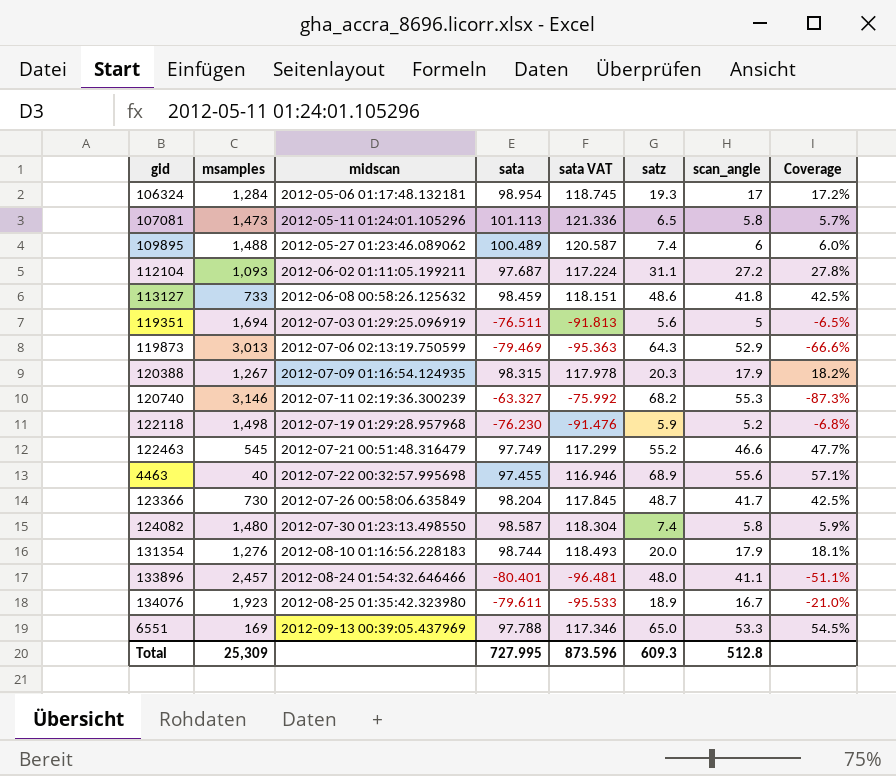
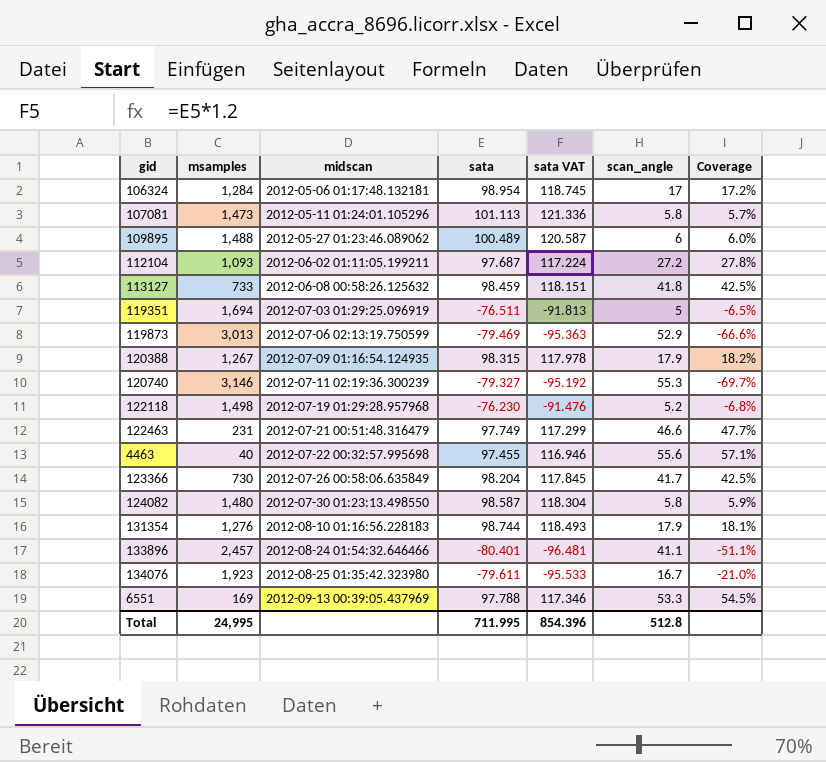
column satz | position: 6 -> none
120740 | sata: -63.327 -> -79.327
120740 | sata VAT: -75.992 -> -95.192
120740 | Coverage: -87.3% -> -69.7%
122463 | msamples: 545 -> 231
Total | msamples: 25,309 -> 24,995
Total | sata: 727.995 -> 711.995
Total | sata VAT: 873.596 -> 854.396

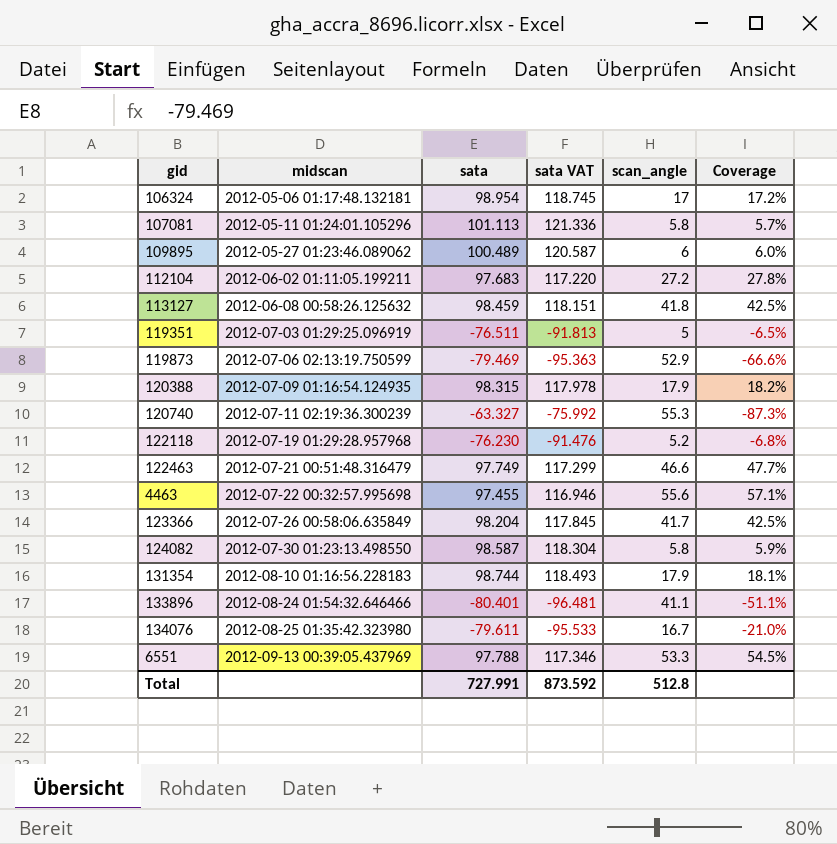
column msamples | position: 2 -> none
112104 | sata: 97.687 -> 97.683
112104 | sata VAT: 117.224 -> 117.220
120740 | sata: -79.327 -> -63.327
120740 | sata VAT: -95.192 -> -75.992
120740 | Coverage: -69.7% -> -87.3%
Total | sata: 711.995 -> 727.991
Total | sata VAT: 854.396 -> 873.592

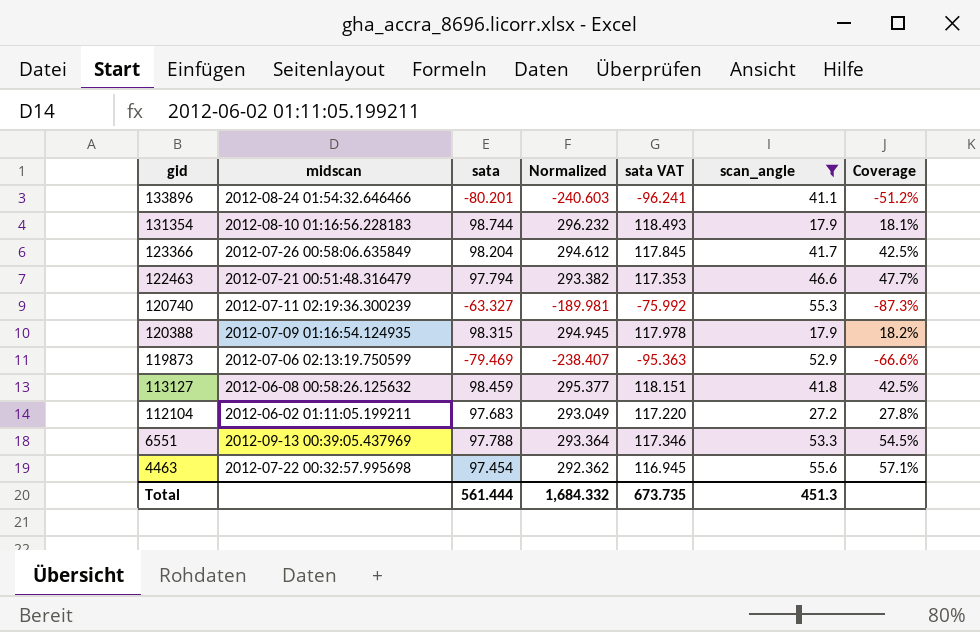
filter: none -> scan_angle >= 17.9
row order: midscan ascending -> gid descending
column Normalized | formula: none -> [sata] * 3
133896 | sata: -80.401 -> -80.201
133896 | sata VAT: -96.481 -> -96.241
133896 | Coverage: -51.1% -> -51.2%
122463 | sata: 97.749 -> 97.794
122463 | sata VAT: 117.299 -> 117.353
4463 | sata: 97.455 -> 97.454
4463 | sata VAT: 116.946 -> 116.945
Total | sata: 727.991 -> 561.444
Total | sata VAT: 873.592 -> 673.735
Total | scan_angle: 512.8 -> 451.3

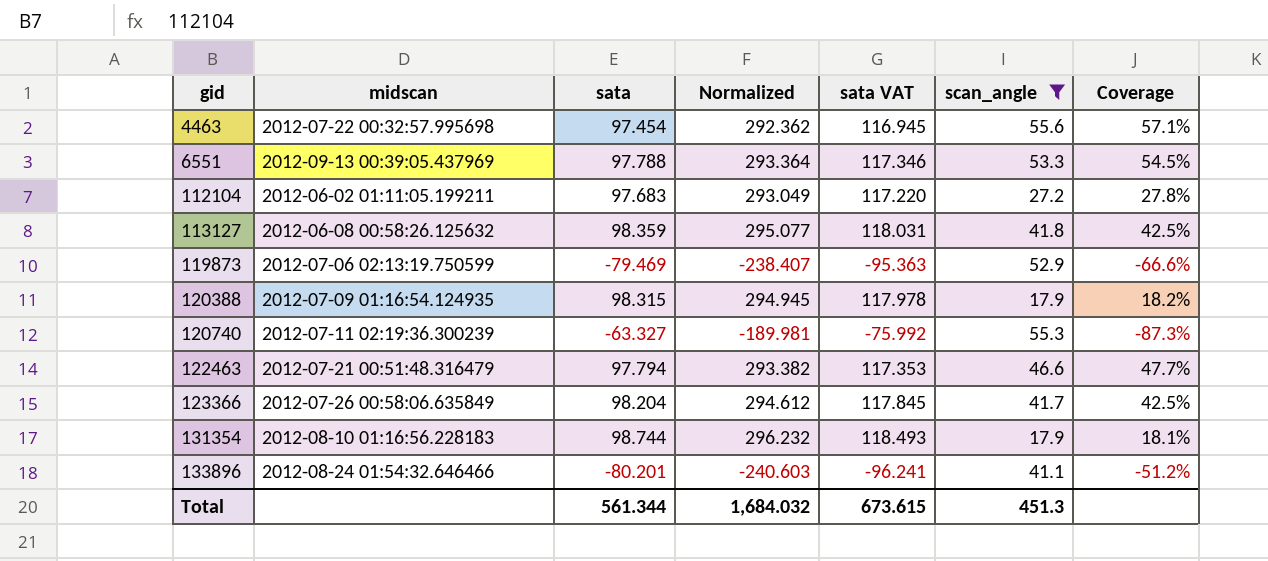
row order: gid descending -> gid ascending
113127 | sata: 98.459 -> 98.359
113127 | Normalized: 295.377 -> 295.077
113127 | sata VAT: 118.151 -> 118.031
Total | sata: 561.444 -> 561.344
Total | Normalized: 1,684.332 -> 1,684.032
Total | sata VAT: 673.735 -> 673.615

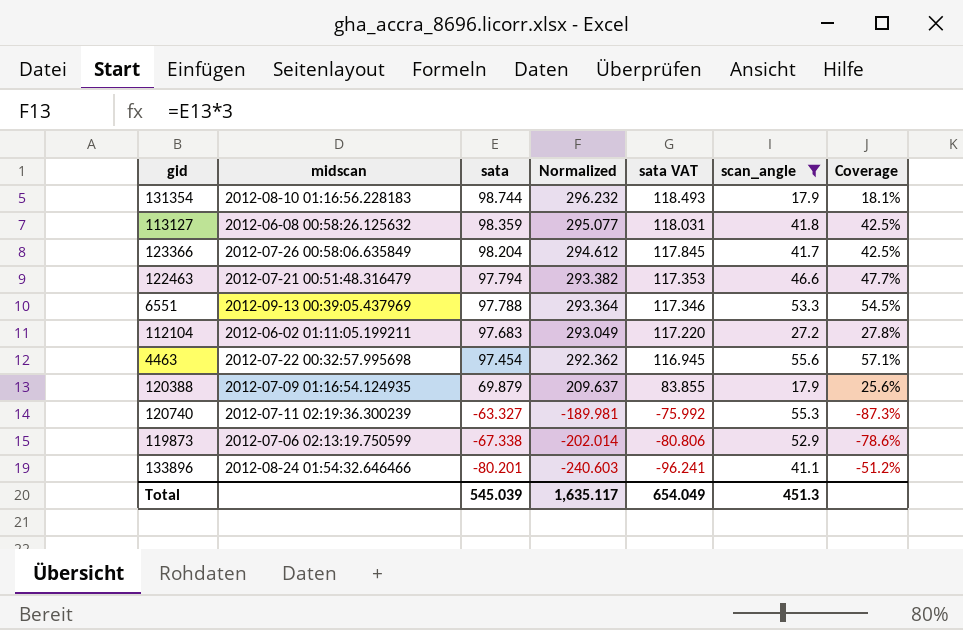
row order: gid ascending -> sata descending
120388 | sata: 98.315 -> 69.879
120388 | Normalized: 294.945 -> 209.637
120388 | sata VAT: 117.978 -> 83.855
120388 | Coverage: 18.2% -> 25.6%
119873 | sata: -79.469 -> -67.338
119873 | Normalized: -238.407 -> -202.014
119873 | sata VAT: -95.363 -> -80.806
119873 | Coverage: -66.6% -> -78.6%
Total | sata: 561.344 -> 545.039
Total | Normalized: 1,684.032 -> 1,635.117
Total | sata VAT: 673.615 -> 654.049

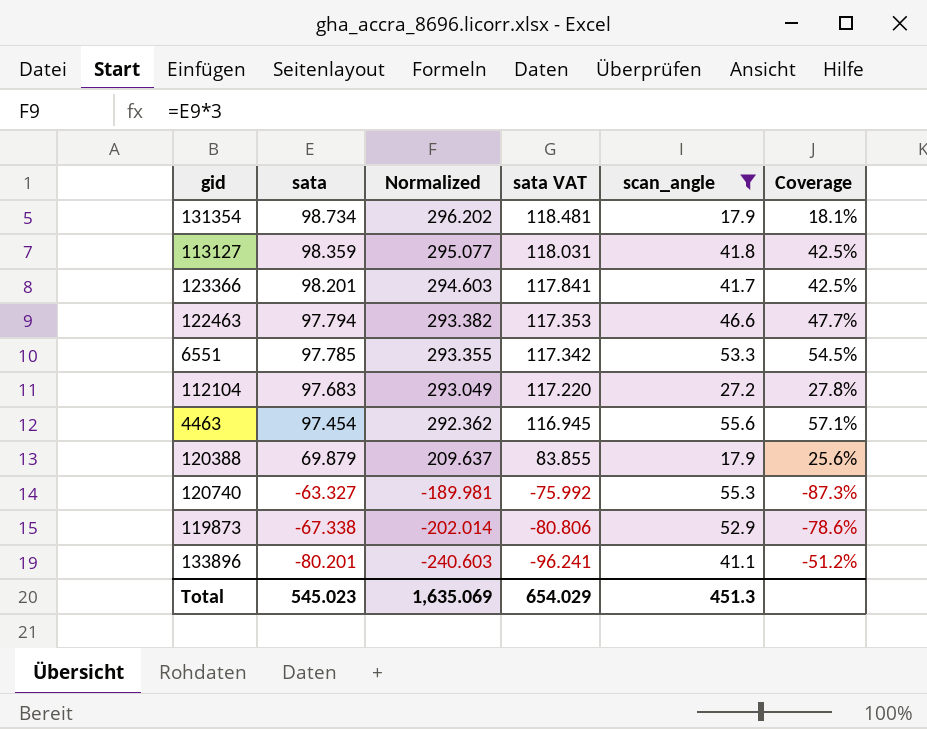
column midscan | position: 2 -> none
131354 | sata: 98.744 -> 98.734
131354 | Normalized: 296.232 -> 296.202
131354 | sata VAT: 118.493 -> 118.481
123366 | sata: 98.204 -> 98.201
123366 | Normalized: 294.612 -> 294.603
123366 | sata VAT: 117.845 -> 117.841
6551 | sata: 97.788 -> 97.785
6551 | Normalized: 293.364 -> 293.355
6551 | sata VAT: 117.346 -> 117.342
Total | sata: 545.039 -> 545.023
Total | Normalized: 1,635.117 -> 1,635.069
Total | sata VAT: 654.049 -> 654.029

